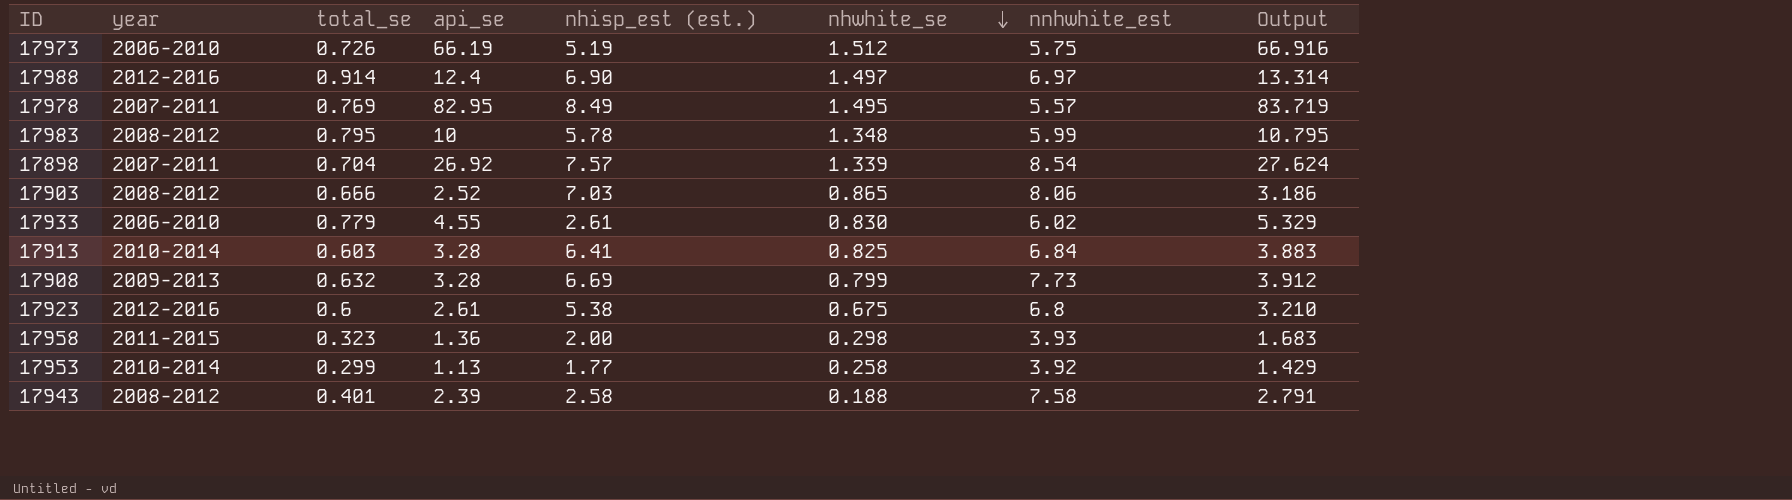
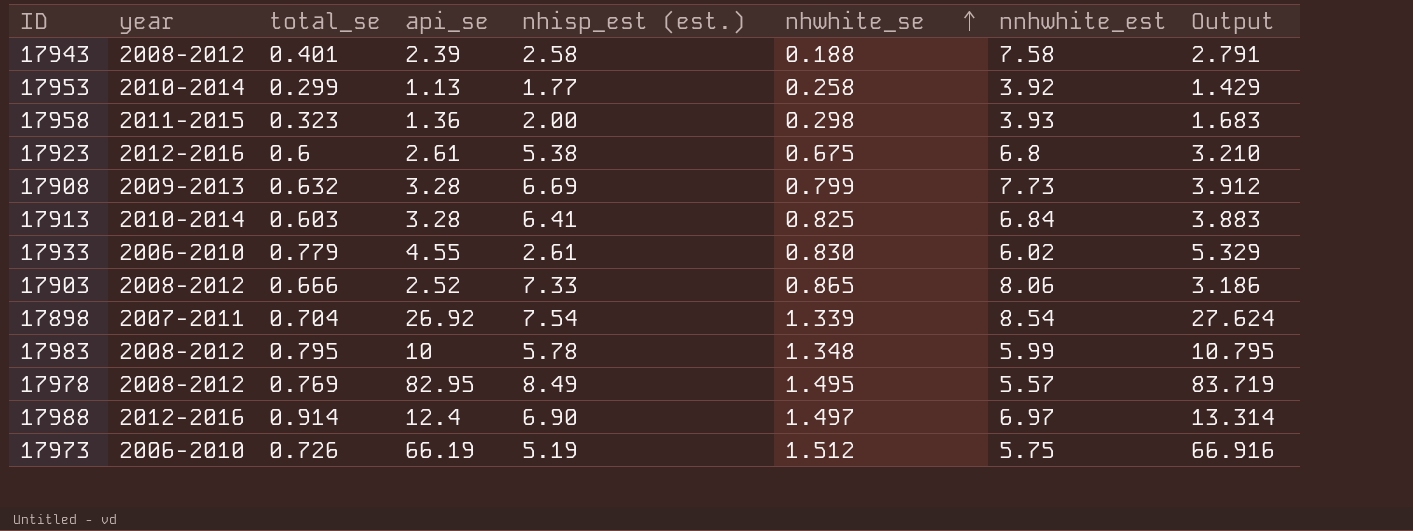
row order: nhwhite_se descending -> nhwhite_se ascending
17903 | nhisp_est (est.): 7.03 -> 7.33
17898 | nhisp_est (est.): 7.57 -> 7.54
17978 | year: 2007-2011 -> 2008-2012

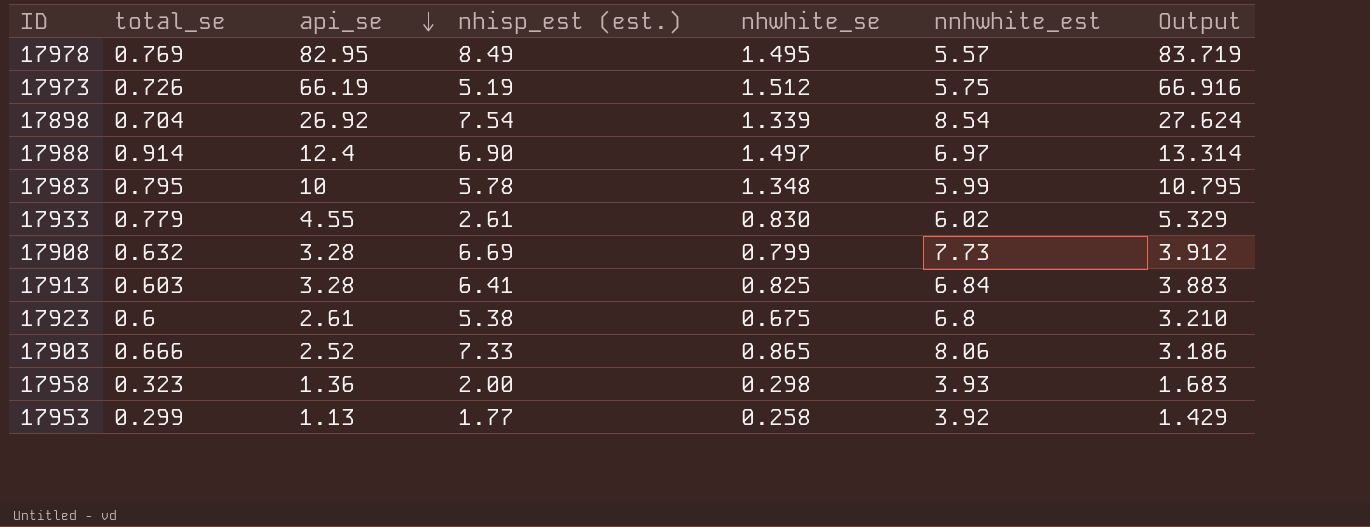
row order: nhwhite_se ascending -> api_se descending
column year | position: 2 -> none
row 17943: 2008-2012 | 0.401 | 2.39 | 2.58 | 0.188 | 7.58 | 2.791 -> none

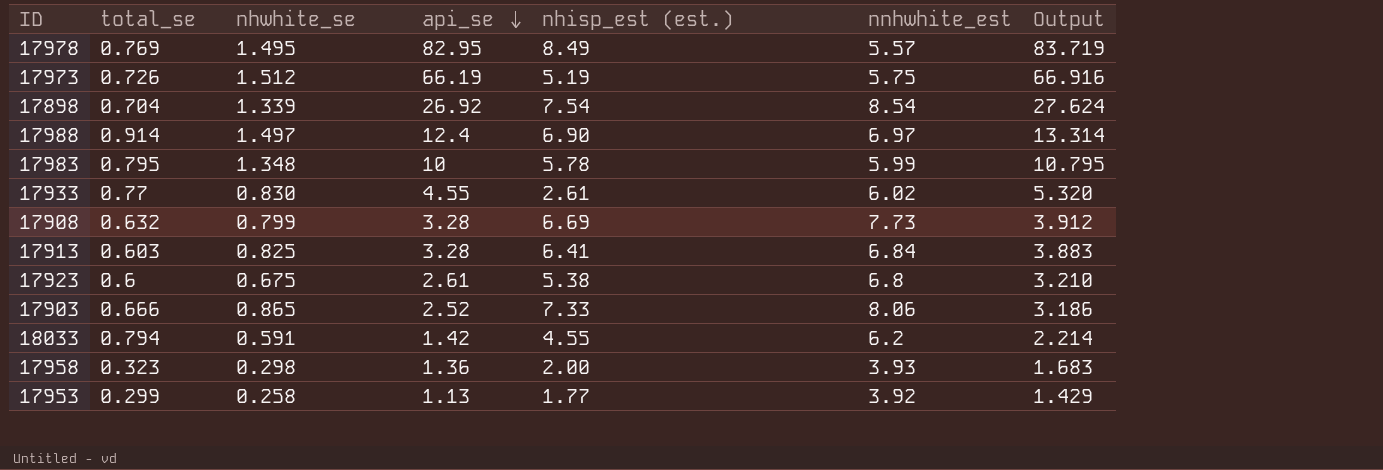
column nhwhite_se | position: 5 -> 3
17933 | total_se: 0.779 -> 0.77
17933 | Output: 5.329 -> 5.320
row 18033: none -> 0.794 | 0.591 | 1.42 | 4.55 | 6.2 | 2.214

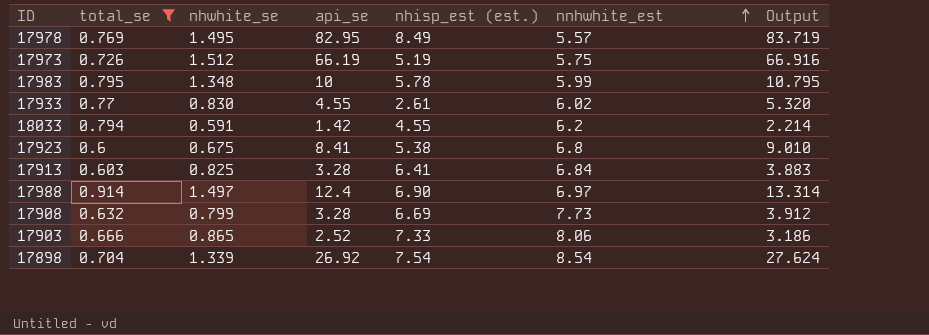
filter: none -> total_se >= 0.6
row order: api_se descending -> nnhwhite_est ascending
17923 | api_se: 2.61 -> 8.41
17923 | Output: 3.210 -> 9.010

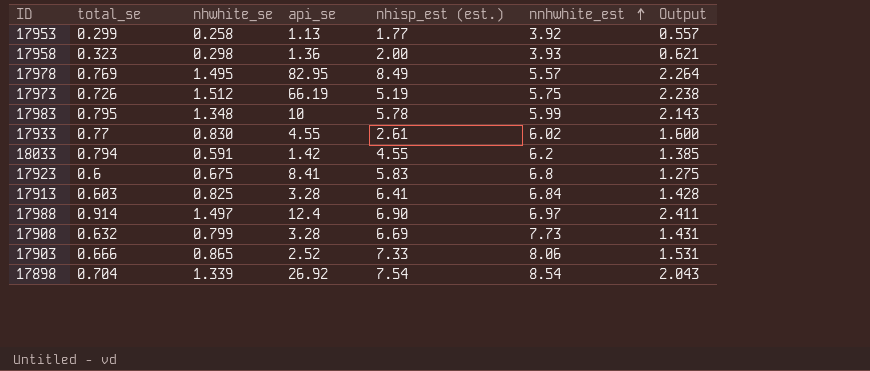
filter: total_se >= 0.6 -> none
column Output | formula: [total_se] + [api_se] -> [total_se] + [nhwhite_se]
17923 | nhisp_est (est.): 5.38 -> 5.83

